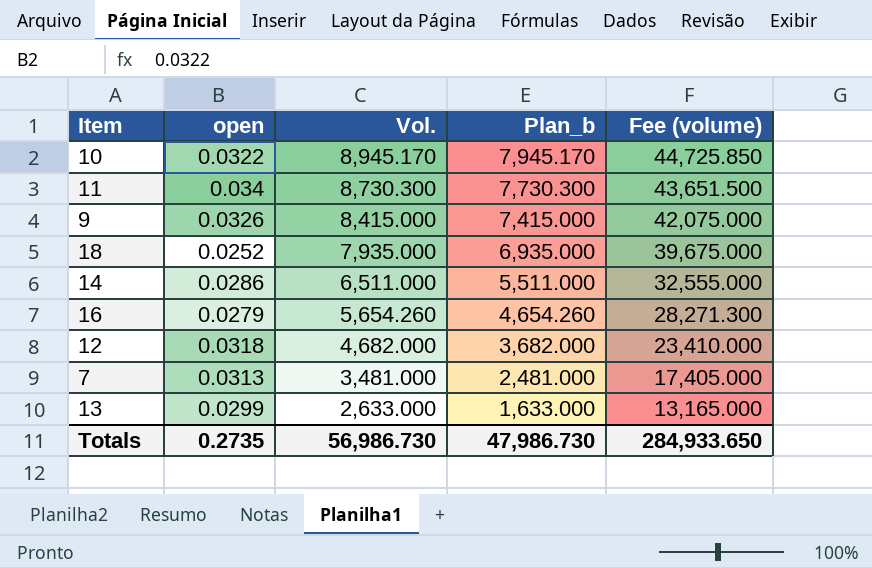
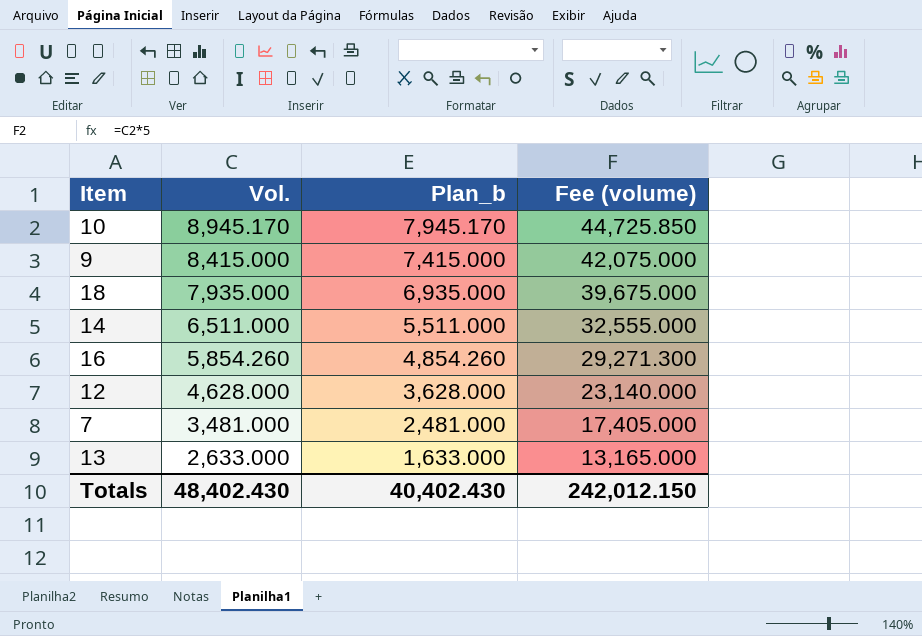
column open | position: 2 -> none
row 11: 0.034 | 8,730.300 | 7,730.300 | 43,651.500 -> none
16 | Vol.: 5,654.260 -> 5,854.260
16 | Plan_b: 4,654.260 -> 4,854.260
16 | Fee (volume): 28,271.300 -> 29,271.300
12 | Vol.: 4,682.000 -> 4,628.000
12 | Plan_b: 3,682.000 -> 3,628.000
12 | Fee (volume): 23,410.000 -> 23,140.000
Totals | Vol.: 56,986.730 -> 48,402.430
Totals | Plan_b: 47,986.730 -> 40,402.430
Totals | Fee (volume): 284,933.650 -> 242,012.150

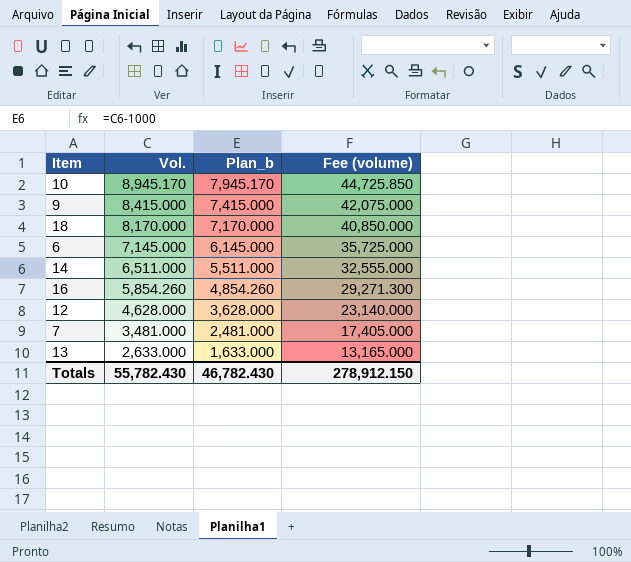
18 | Vol.: 7,935.000 -> 8,170.000
18 | Plan_b: 6,935.000 -> 7,170.000
18 | Fee (volume): 39,675.000 -> 40,850.000
row 6: none -> 7,145.000 | 6,145.000 | 35,725.000
Totals | Vol.: 48,402.430 -> 55,782.430
Totals | Plan_b: 40,402.430 -> 46,782.430
Totals | Fee (volume): 242,012.150 -> 278,912.150

